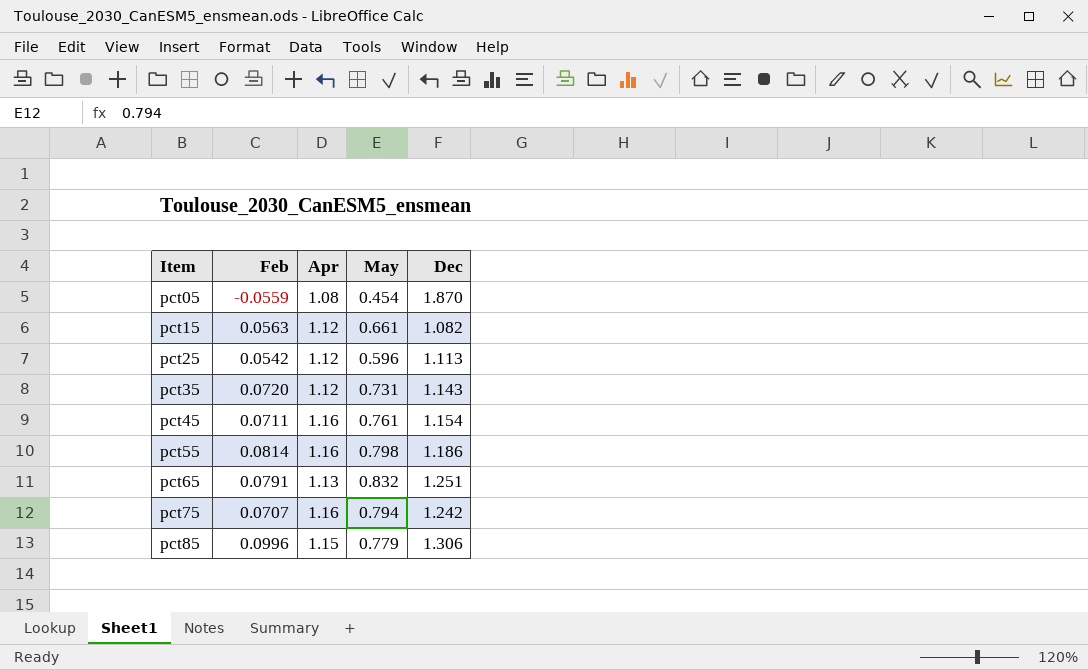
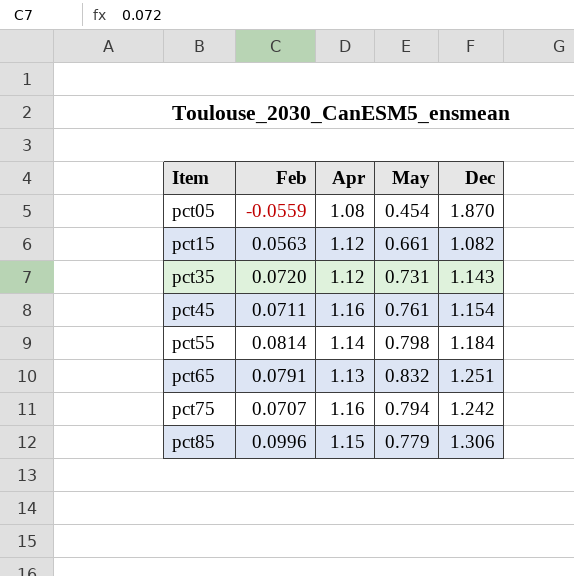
row pct25: 0.0542 | 1.12 | 0.596 | 1.113 -> none
pct55 | Apr: 1.16 -> 1.14
pct55 | Dec: 1.186 -> 1.184

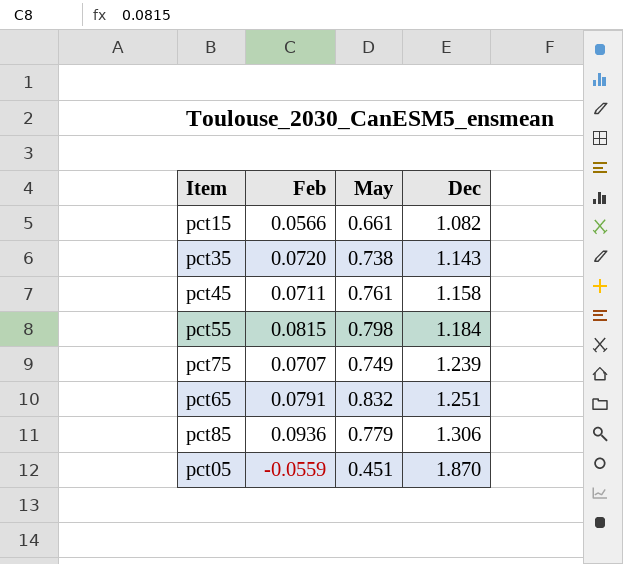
row order: Item ascending -> Dec ascending
column Apr | position: 3 -> none
pct15 | Feb: 0.0563 -> 0.0566
pct35 | May: 0.731 -> 0.738
pct45 | Dec: 1.154 -> 1.158
pct55 | Feb: 0.0814 -> 0.0815
pct75 | May: 0.794 -> 0.749
pct75 | Dec: 1.242 -> 1.239
pct85 | Feb: 0.0996 -> 0.0936
pct05 | May: 0.454 -> 0.451

